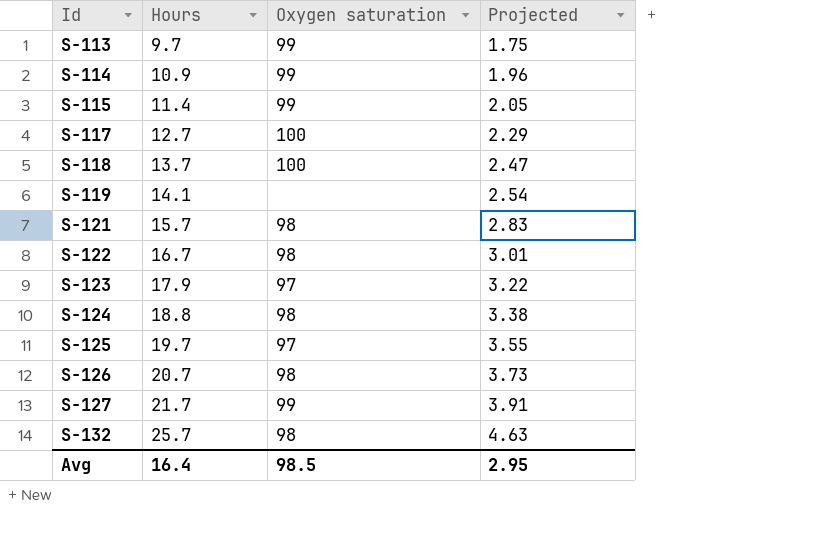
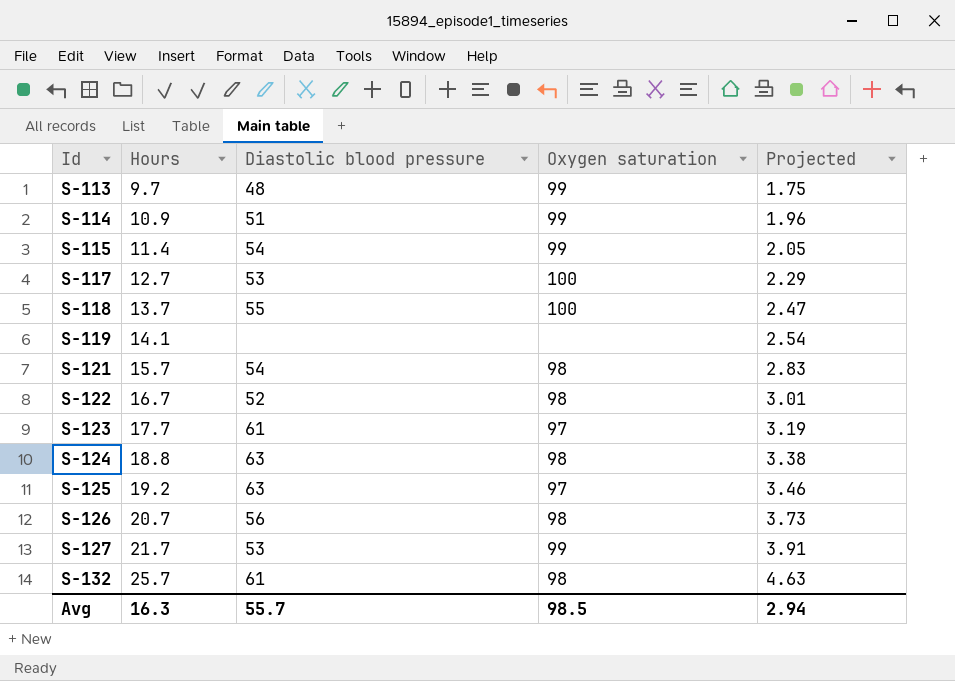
column Diastolic blood pressure | position: none -> 3
S-123 | Hours: 17.9 -> 17.7
S-123 | Projected: 3.22 -> 3.19
S-125 | Hours: 19.7 -> 19.2
S-125 | Projected: 3.55 -> 3.46
Avg | Hours: 16.4 -> 16.3
Avg | Projected: 2.95 -> 2.94

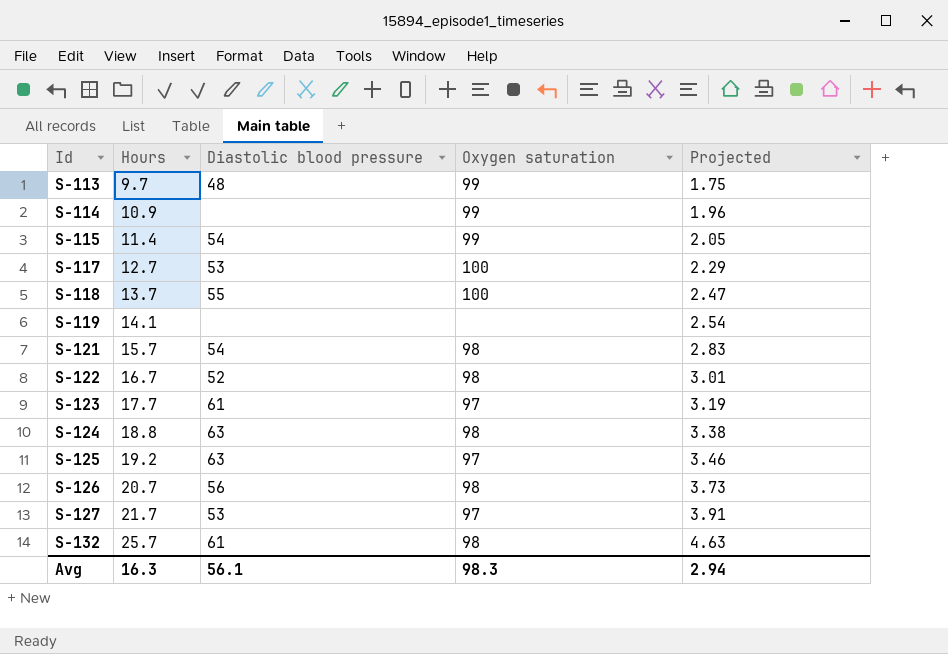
S-114 | Diastolic blood pressure: 51 -> none
S-127 | Oxygen saturation: 99 -> 97
Avg | Diastolic blood pressure: 55.7 -> 56.1
Avg | Oxygen saturation: 98.5 -> 98.3

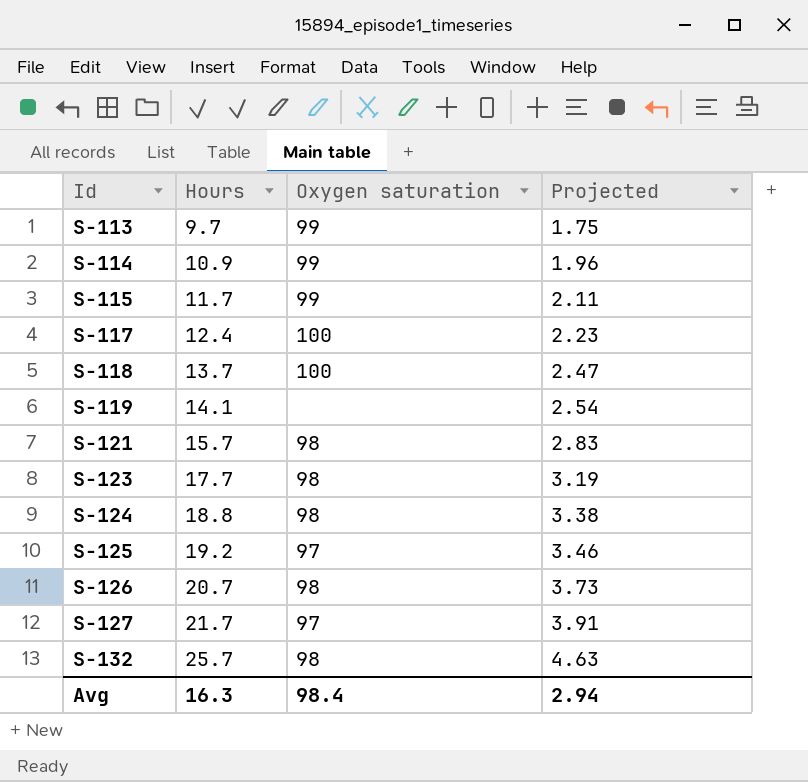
column Diastolic blood pressure | position: 3 -> none
row S-122: 16.7 | 52 | 98 | 3.01 -> none
S-115 | Hours: 11.4 -> 11.7
S-115 | Projected: 2.05 -> 2.11
S-117 | Hours: 12.7 -> 12.4
S-117 | Projected: 2.29 -> 2.23
S-123 | Oxygen saturation: 97 -> 98
Avg | Oxygen saturation: 98.3 -> 98.4

